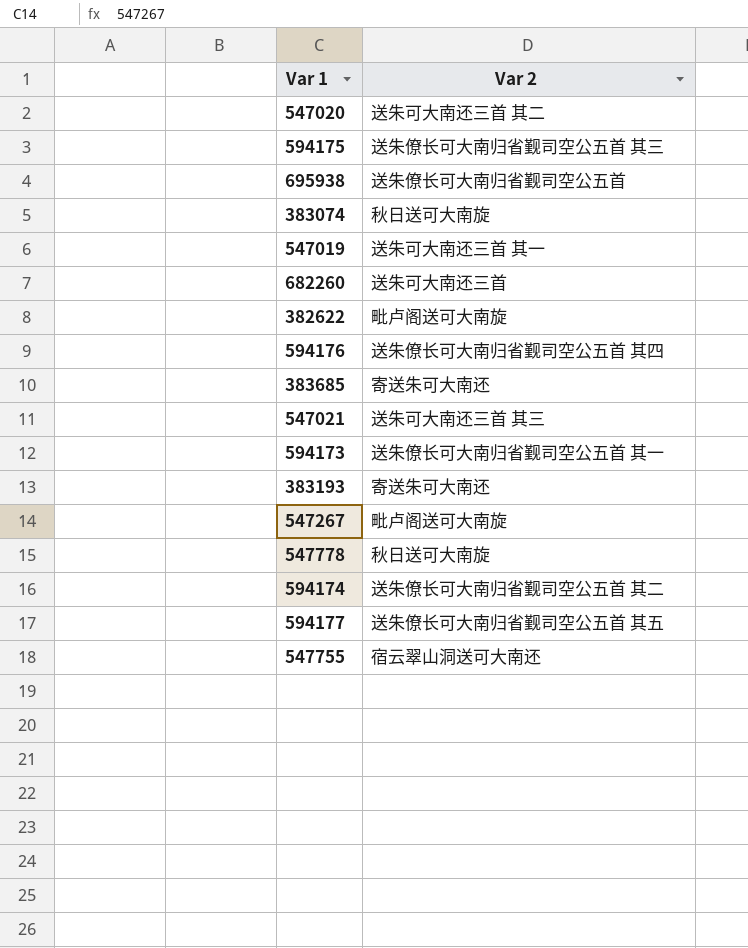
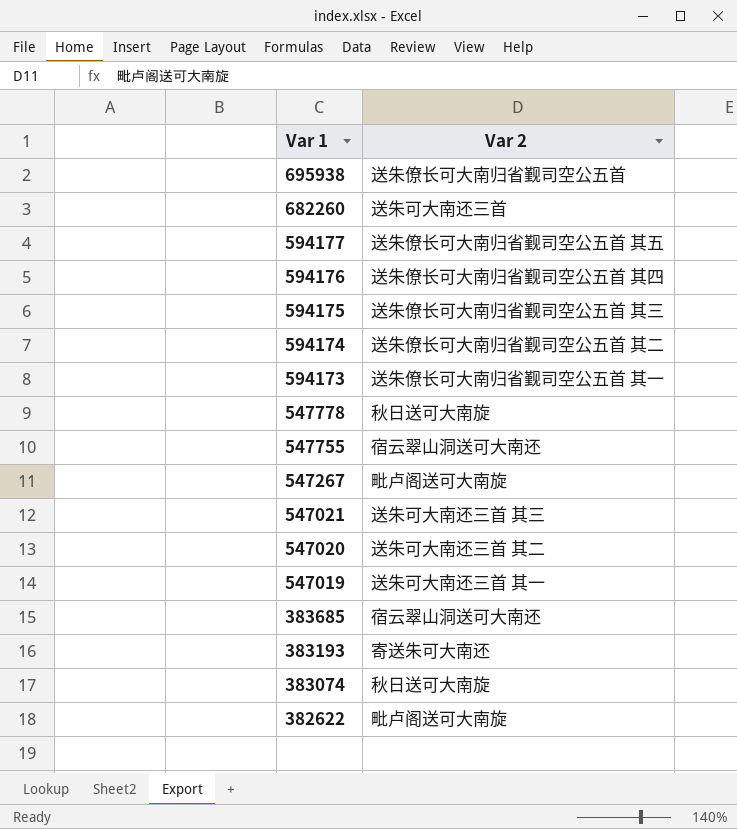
row order: none -> Var 1 descending
383685 | Var 2: 寄送朱可大南还 -> 宿云翠山洞送可大南还

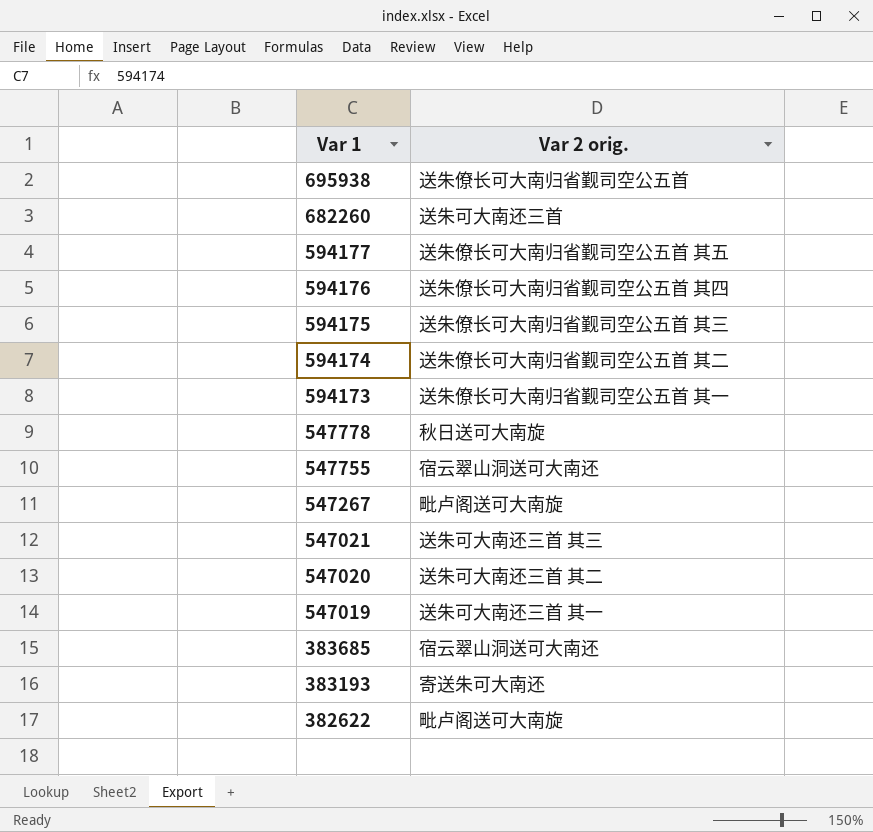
column name: Var 2 -> Var 2 orig.
row 383074: 秋日送可大南旋 -> none

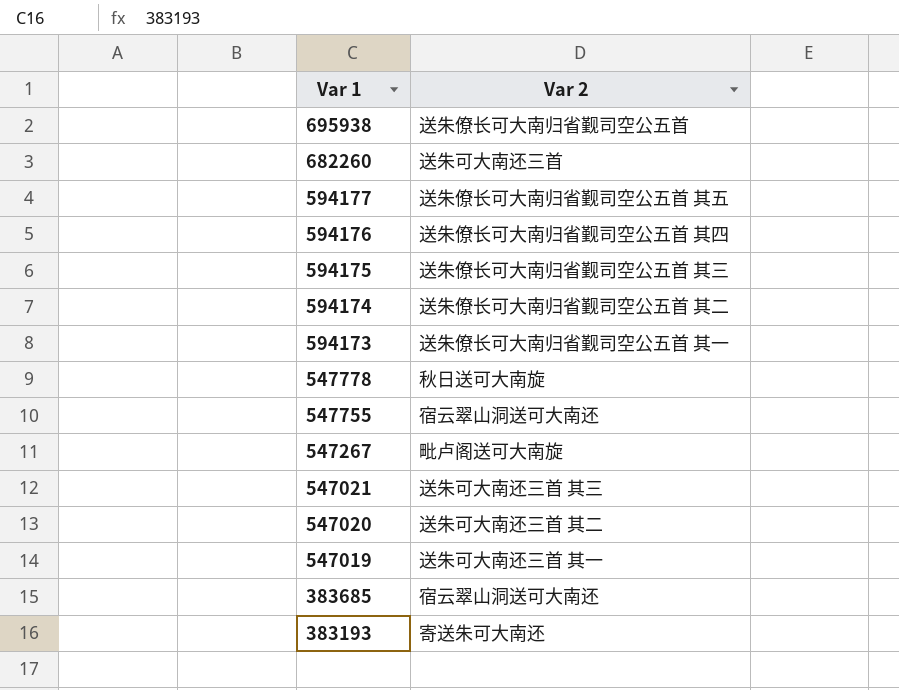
column name: Var 2 orig. -> Var 2
row 382622: 毗卢阁送可大南旋 -> none

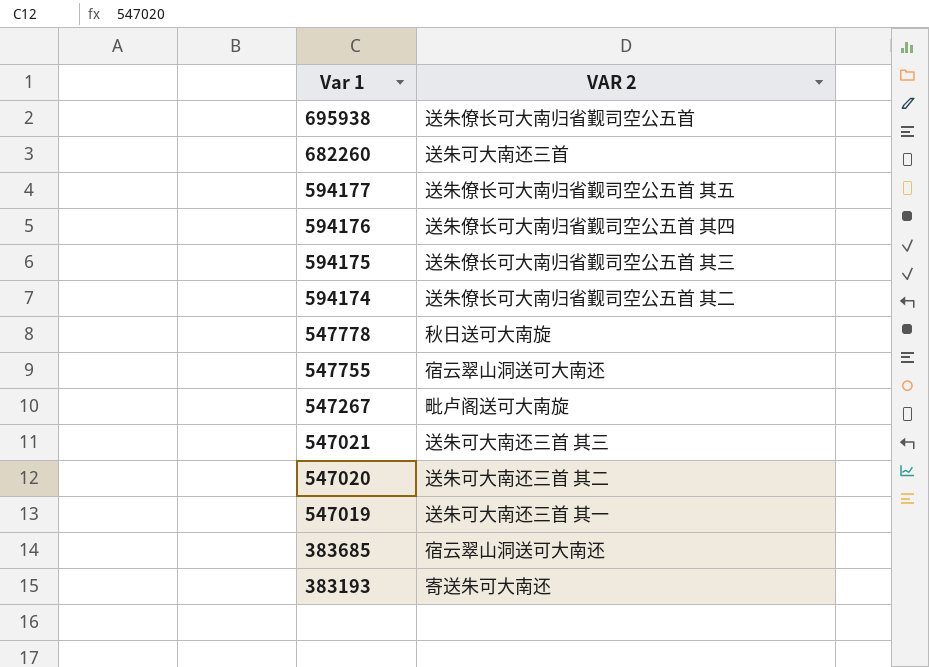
column name: Var 2 -> VAR 2
row 594173: 送朱僚长可大南归省觐司空公五首 其一 -> none

